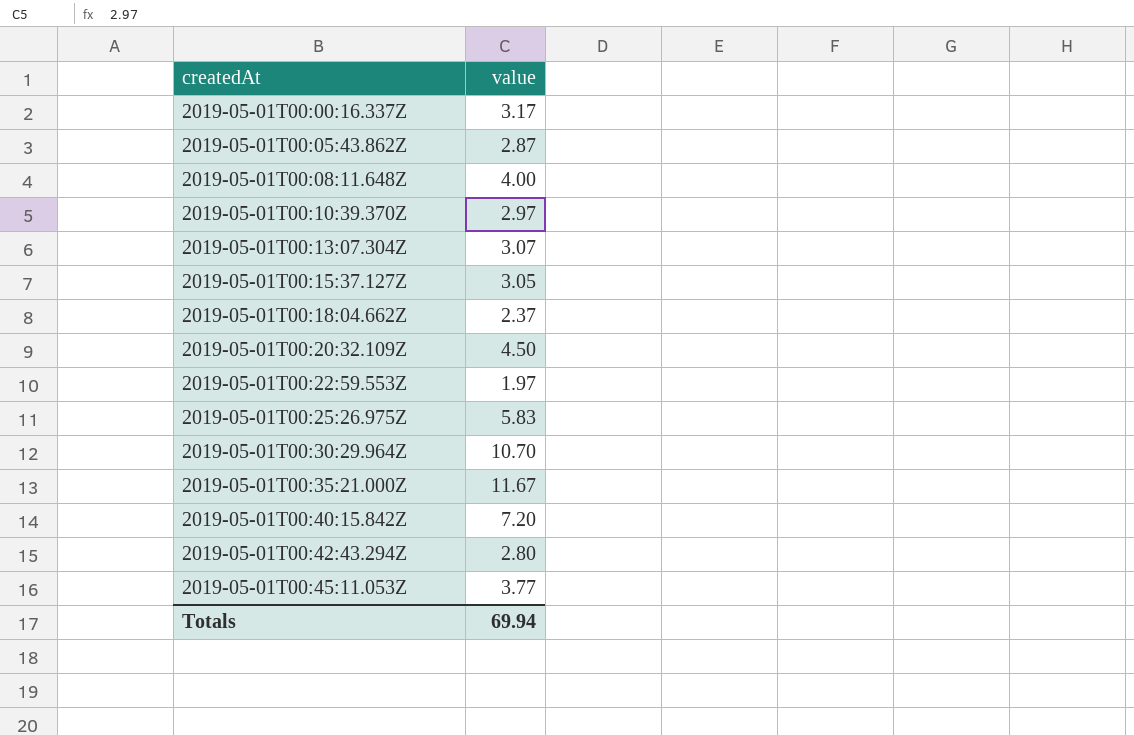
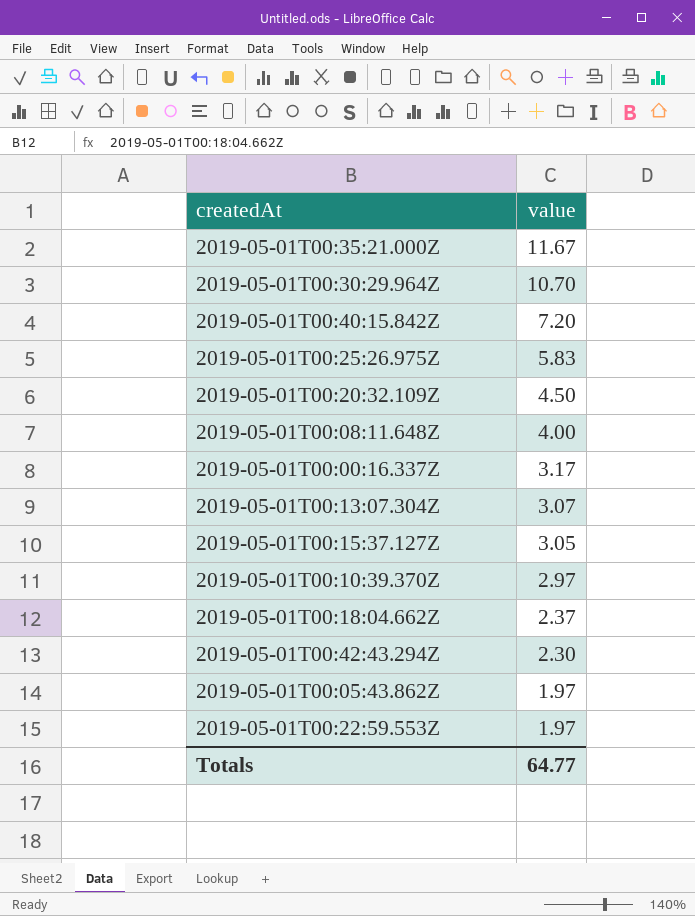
row order: createdAt ascending -> value descending
row 2019-05-01T00:45:11.053Z: 3.77 -> none
2019-05-01T00:42:43.294Z | value: 2.80 -> 2.30
2019-05-01T00:05:43.862Z | value: 2.87 -> 1.97
Totals | value: 69.94 -> 64.77

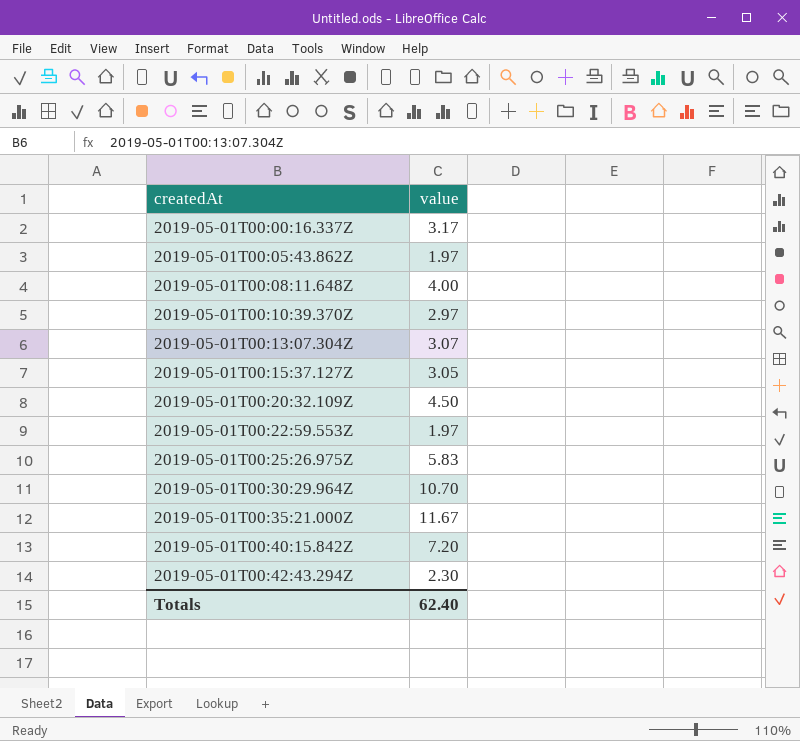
row order: value descending -> createdAt ascending
row 2019-05-01T00:18:04.662Z: 2.37 -> none
Totals | value: 64.77 -> 62.40

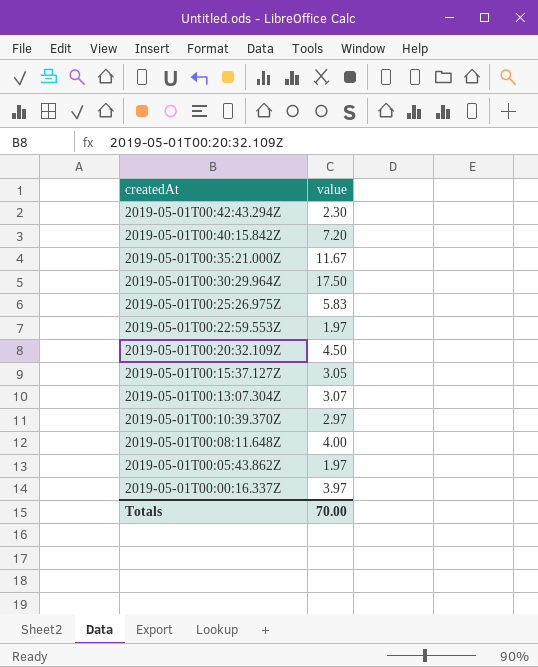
row order: createdAt ascending -> createdAt descending
2019-05-01T00:30:29.964Z | value: 10.70 -> 17.50
2019-05-01T00:00:16.337Z | value: 3.17 -> 3.97
Totals | value: 62.40 -> 70.00

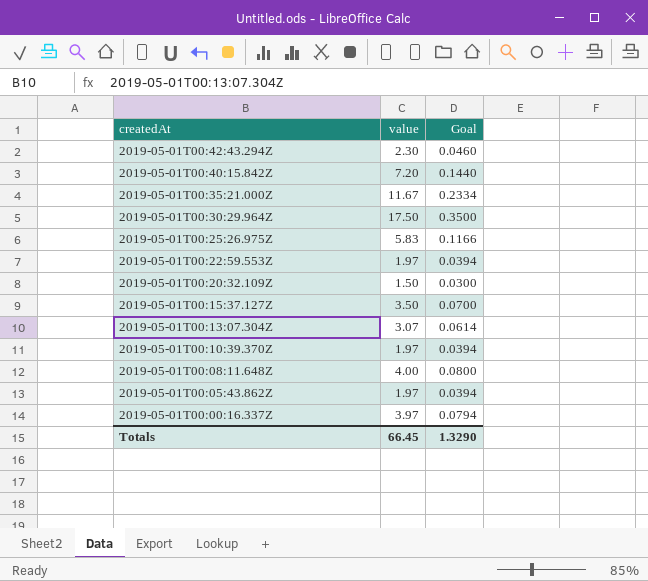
column Goal | formula: none -> [value] * 0.02
2019-05-01T00:20:32.109Z | value: 4.50 -> 1.50
2019-05-01T00:15:37.127Z | value: 3.05 -> 3.50
2019-05-01T00:10:39.370Z | value: 2.97 -> 1.97
Totals | value: 70.00 -> 66.45

